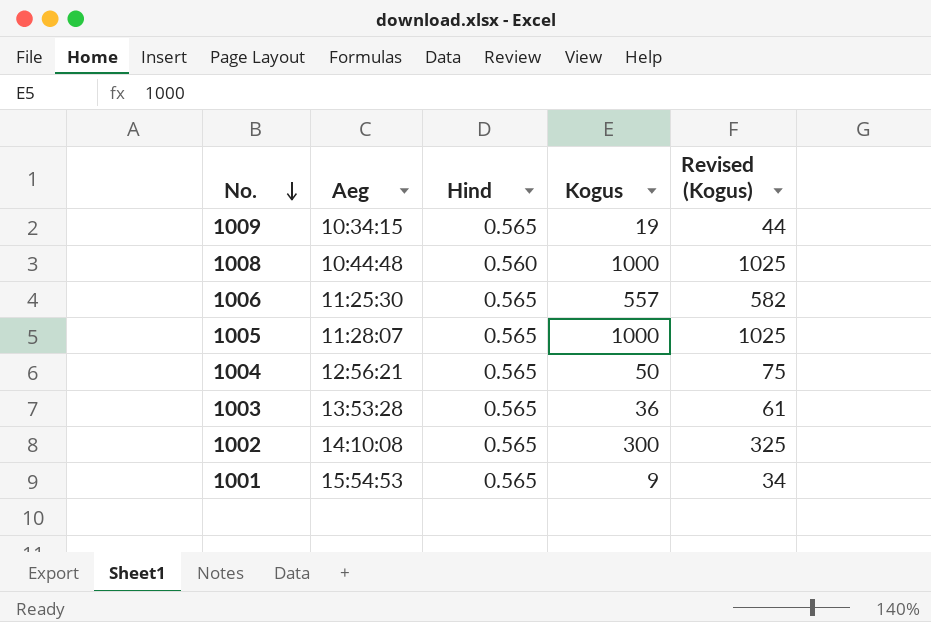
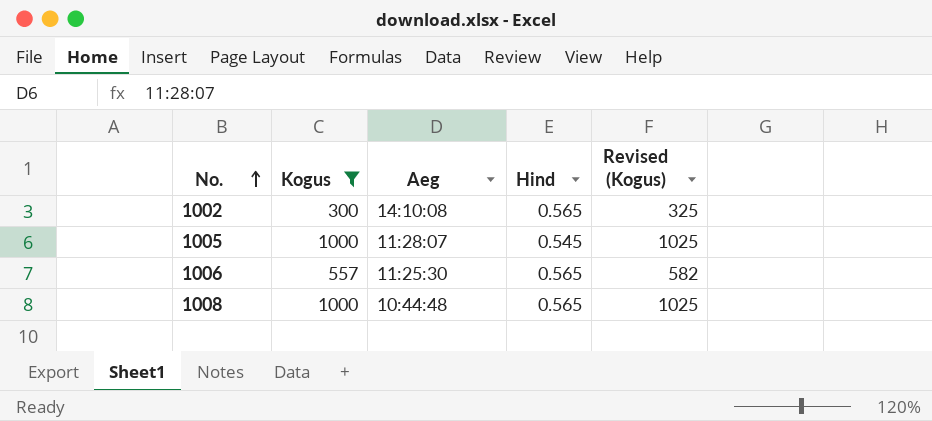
filter: none -> Kogus >= 300
row order: No. descending -> No. ascending
column Kogus | position: 4 -> 2
1005 | Hind: 0.565 -> 0.545
1008 | Hind: 0.560 -> 0.565

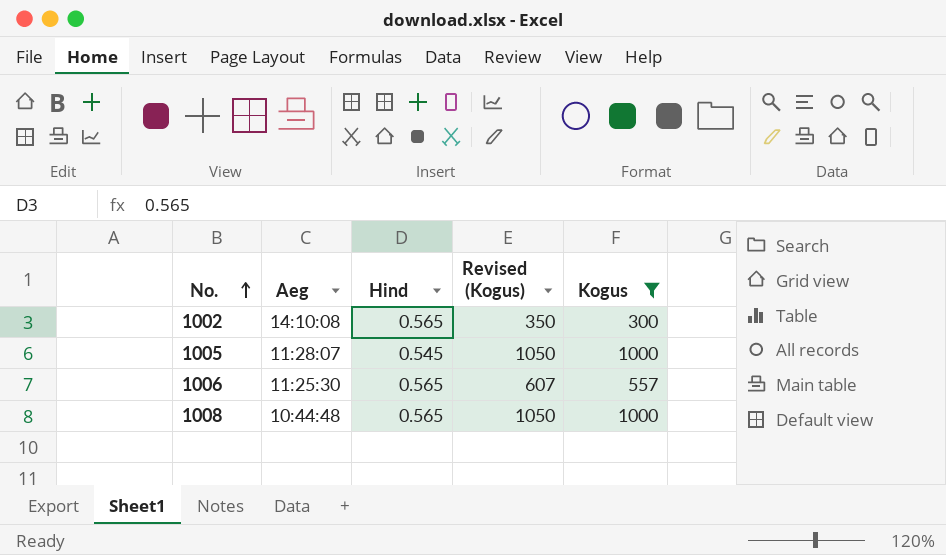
column Revised (Kogus) | formula: [Kogus] + 25 -> [Kogus] + 50
column Kogus | position: 2 -> 5

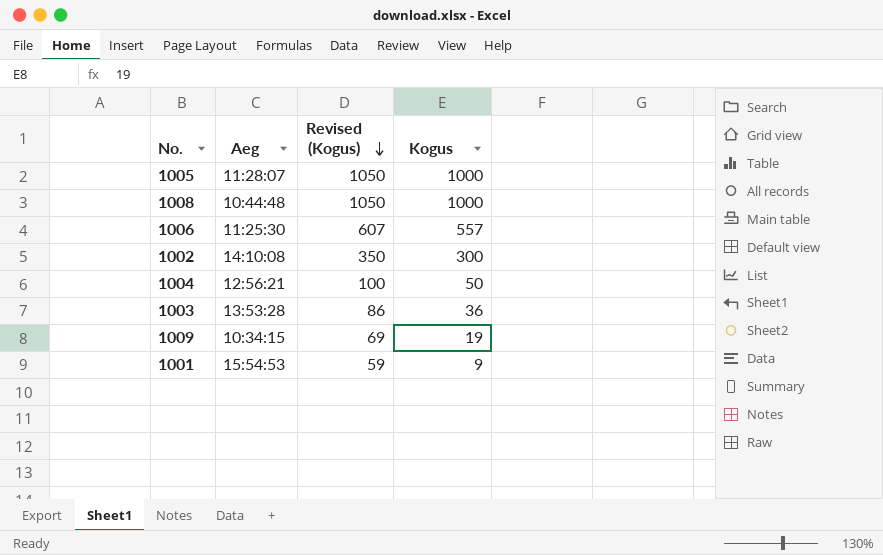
filter: Kogus >= 300 -> none
row order: No. ascending -> Revised (Kogus) descending
column Hind | position: 3 -> none

